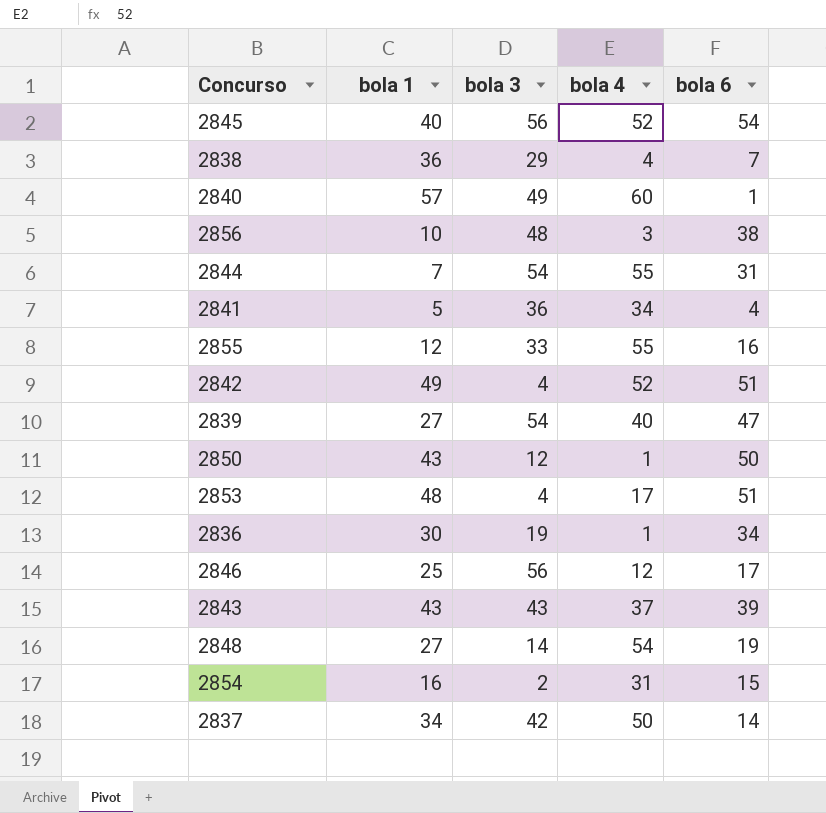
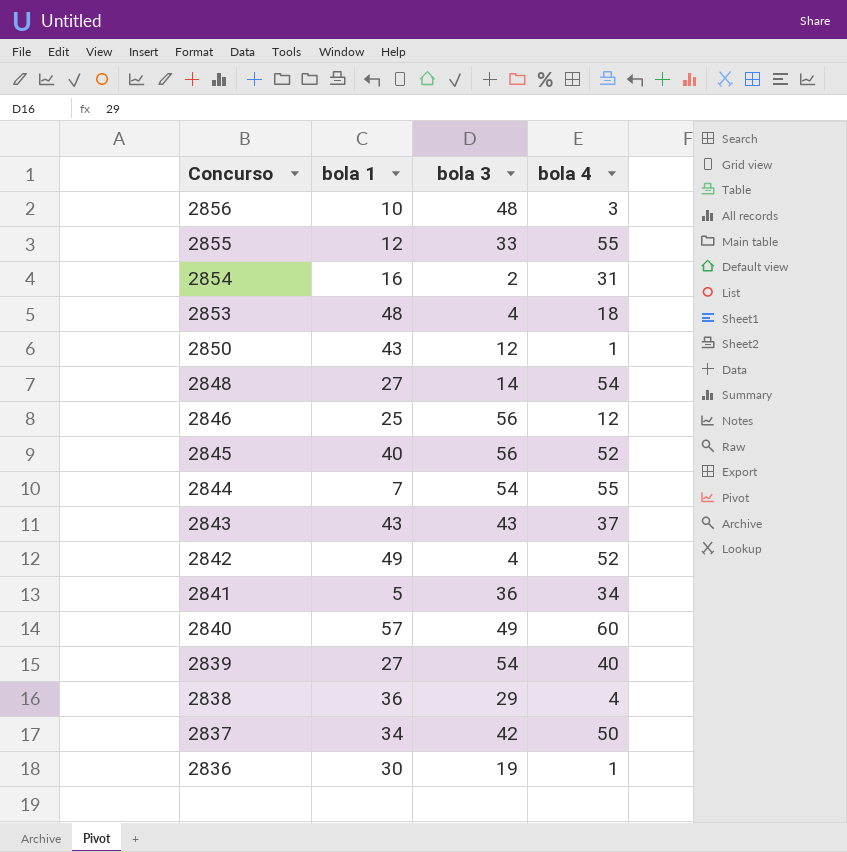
row order: none -> Concurso descending
column bola 6 | position: 5 -> none
2853 | bola 4: 17 -> 18

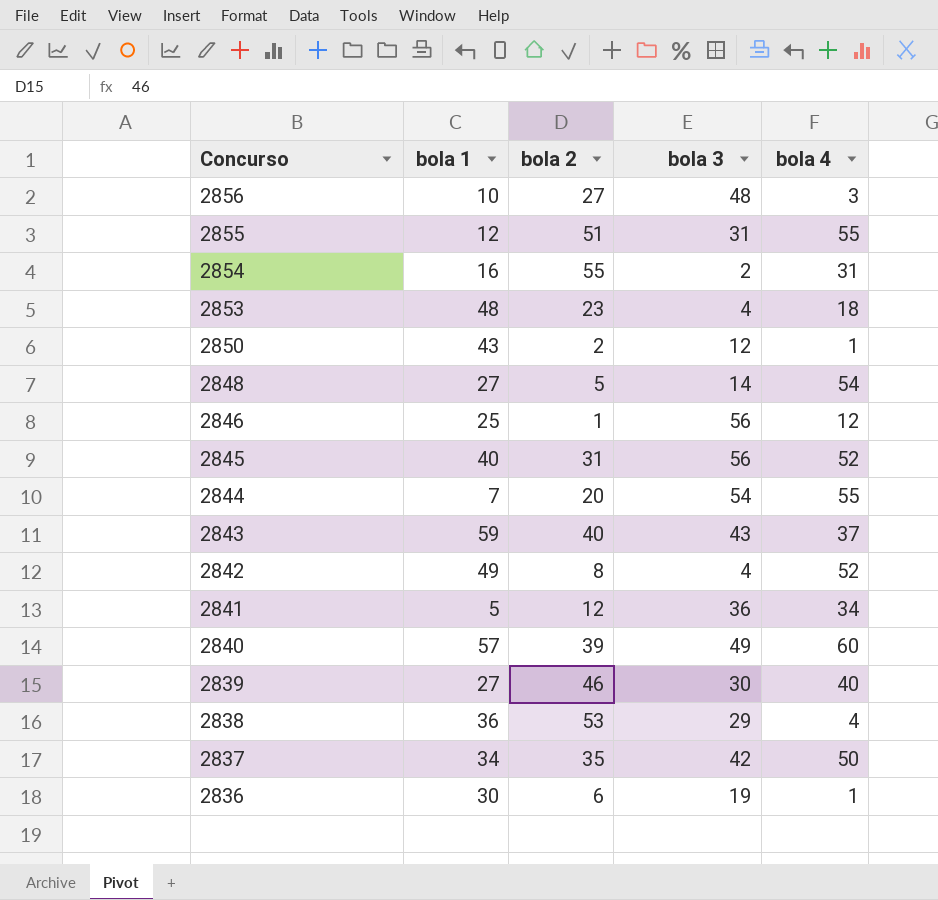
column bola 2 | position: none -> 3
2855 | bola 3: 33 -> 31
2843 | bola 1: 43 -> 59
2839 | bola 3: 54 -> 30

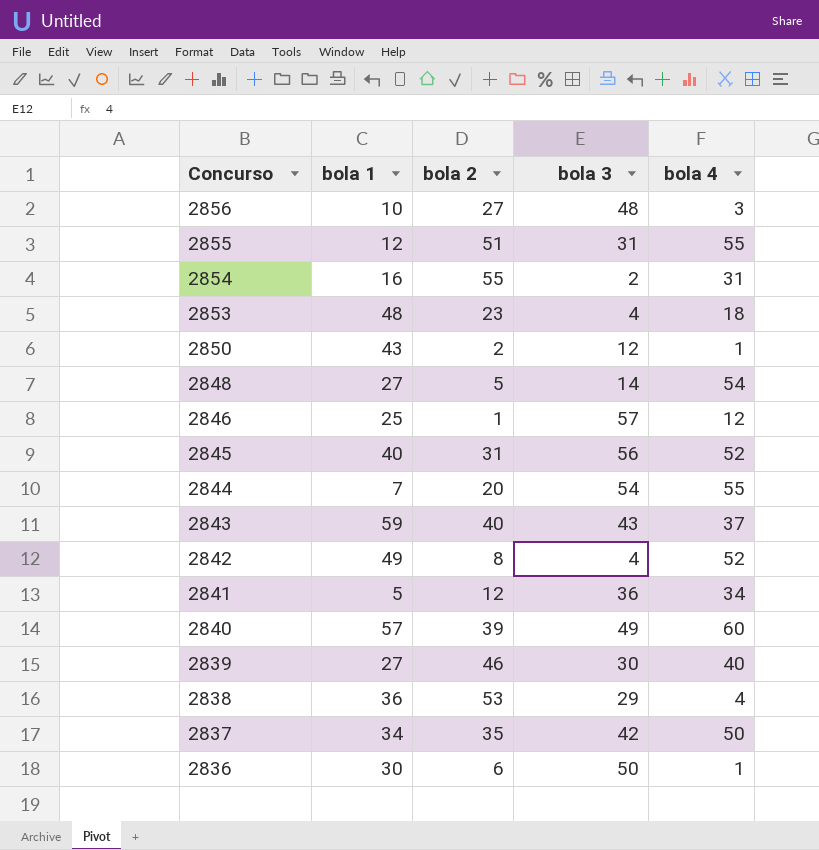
2846 | bola 3: 56 -> 57
2836 | bola 3: 19 -> 50

